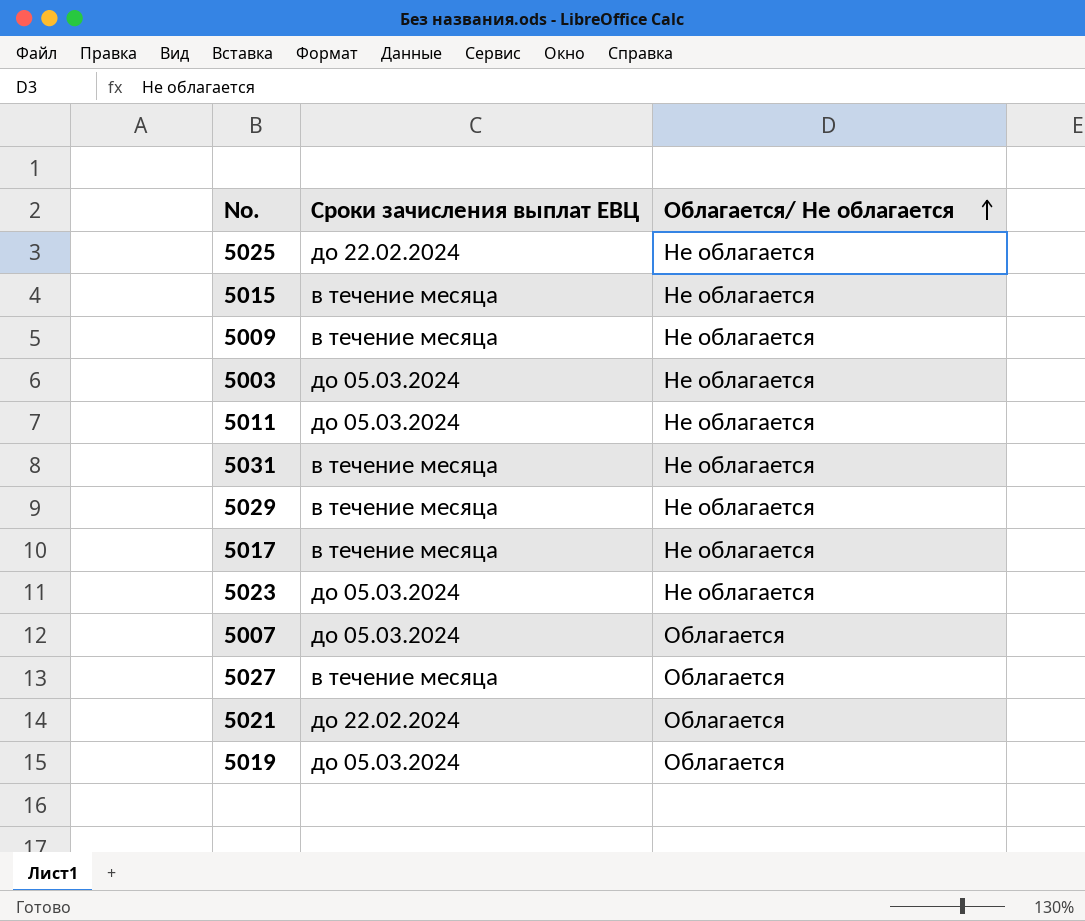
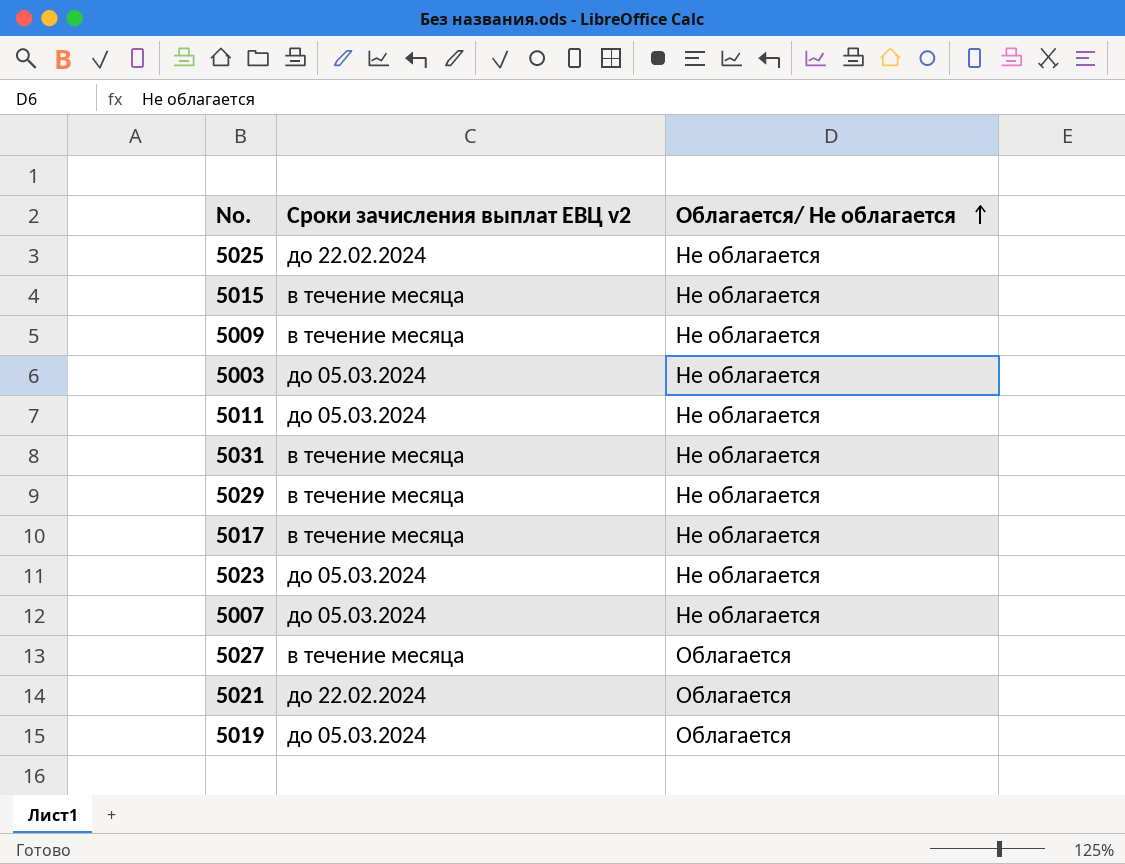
column name: Сроки зачисления выплат ЕВЦ -> Сроки зачисления выплат ЕВЦ v2
5007 | Облагается/ Не облагается: Облагается -> Не облагается

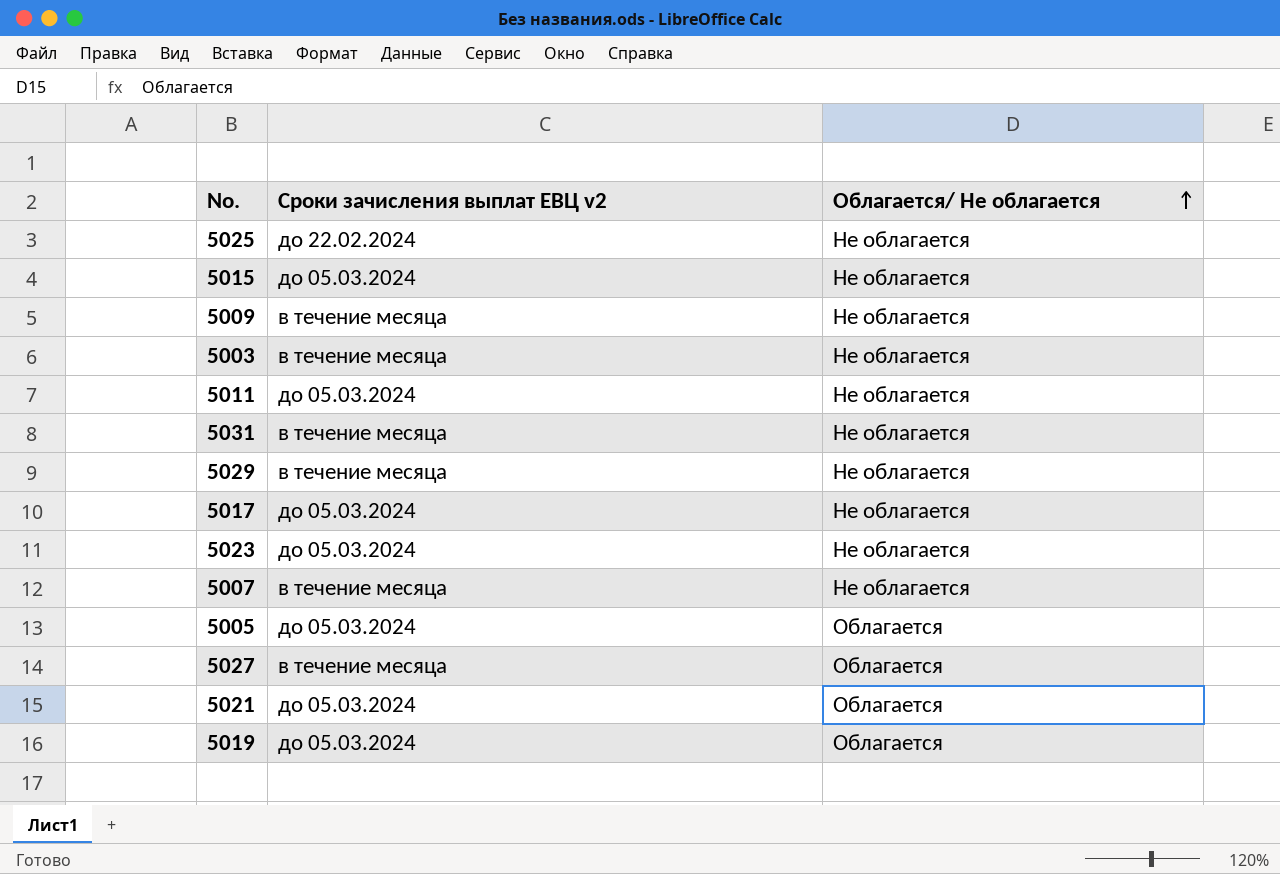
5015 | Сроки зачисления выплат ЕВЦ v2: в течение месяца -> до 05.03.2024
5003 | Сроки зачисления выплат ЕВЦ v2: до 05.03.2024 -> в течение месяца
5017 | Сроки зачисления выплат ЕВЦ v2: в течение месяца -> до 05.03.2024
5007 | Сроки зачисления выплат ЕВЦ v2: до 05.03.2024 -> в течение месяца
row 5005: none -> до 05.03.2024 | Облагается
5021 | Сроки зачисления выплат ЕВЦ v2: до 22.02.2024 -> до 05.03.2024

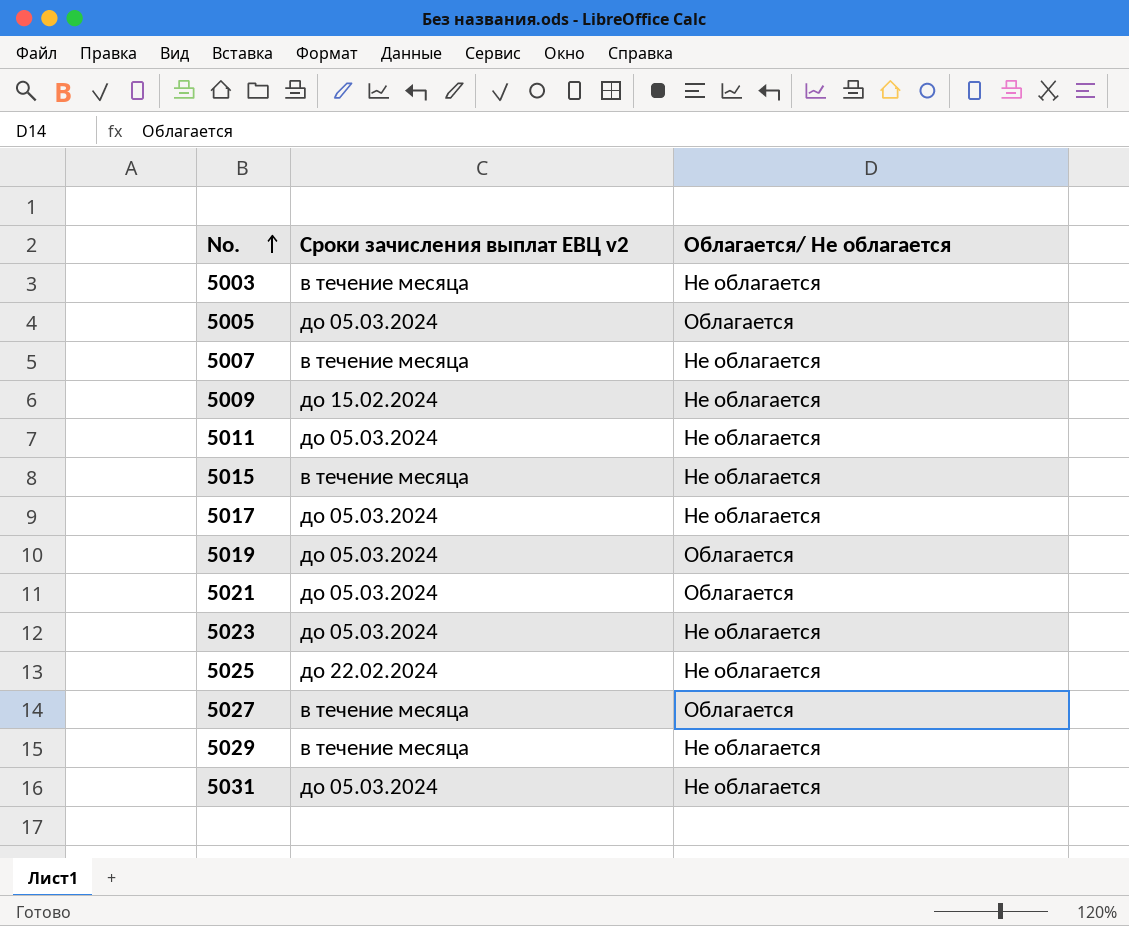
row order: Облагается/ Не облагается ascending -> No. ascending
5009 | Сроки зачисления выплат ЕВЦ v2: в течение месяца -> до 15.02.2024
5015 | Сроки зачисления выплат ЕВЦ v2: до 05.03.2024 -> в течение месяца
5031 | Сроки зачисления выплат ЕВЦ v2: в течение месяца -> до 05.03.2024

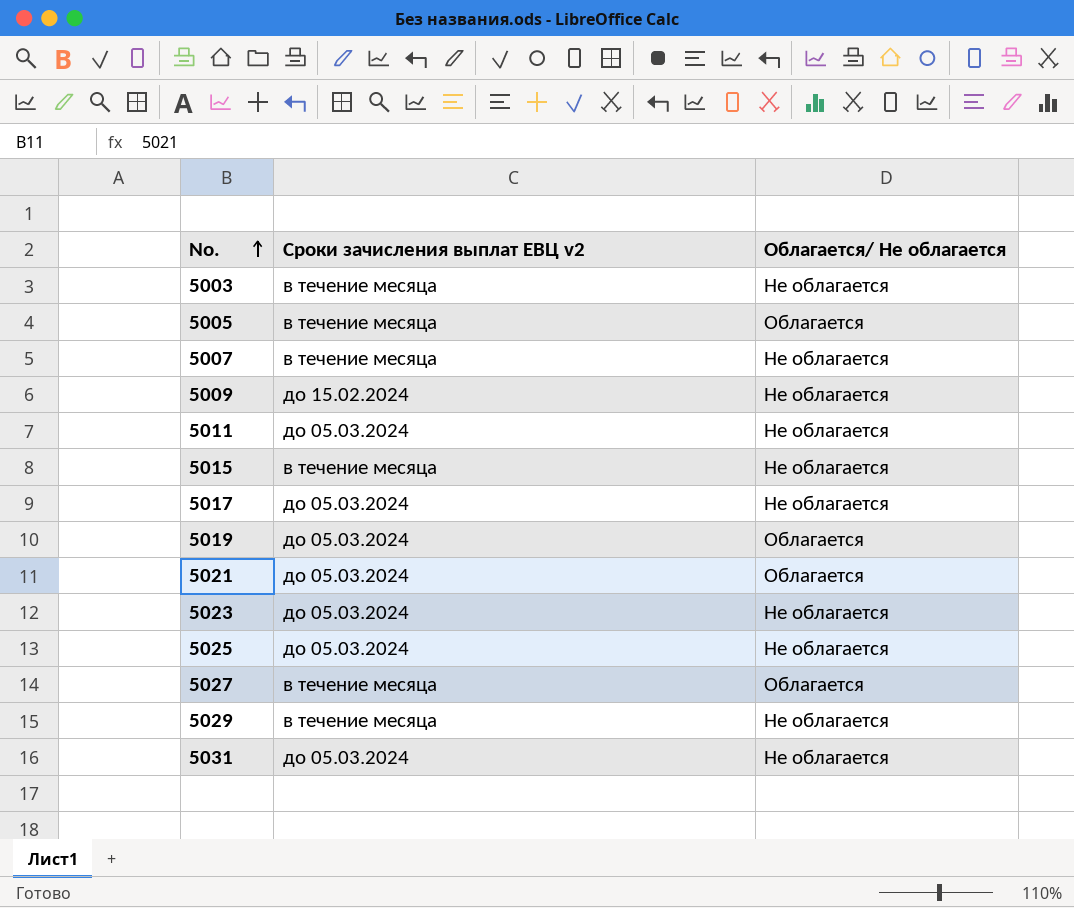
5005 | Сроки зачисления выплат ЕВЦ v2: до 05.03.2024 -> в течение месяца
5025 | Сроки зачисления выплат ЕВЦ v2: до 22.02.2024 -> до 05.03.2024

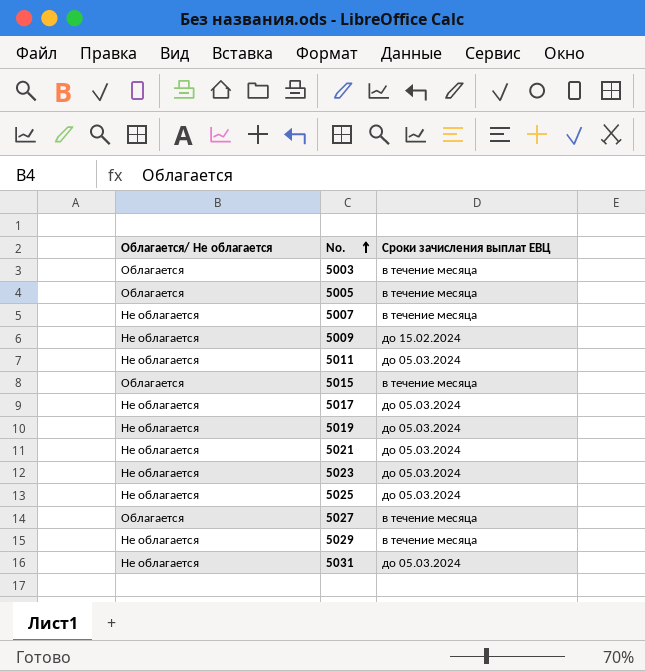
column Облагается/ Не облагается | position: 3 -> 1
column name: Сроки зачисления выплат ЕВЦ v2 -> Сроки зачисления выплат ЕВЦ
5003 | Облагается/ Не облагается: Не облагается -> Облагается
5015 | Облагается/ Не облагается: Не облагается -> Облагается
5019 | Облагается/ Не облагается: Облагается -> Не облагается
5021 | Облагается/ Не облагается: Облагается -> Не облагается

